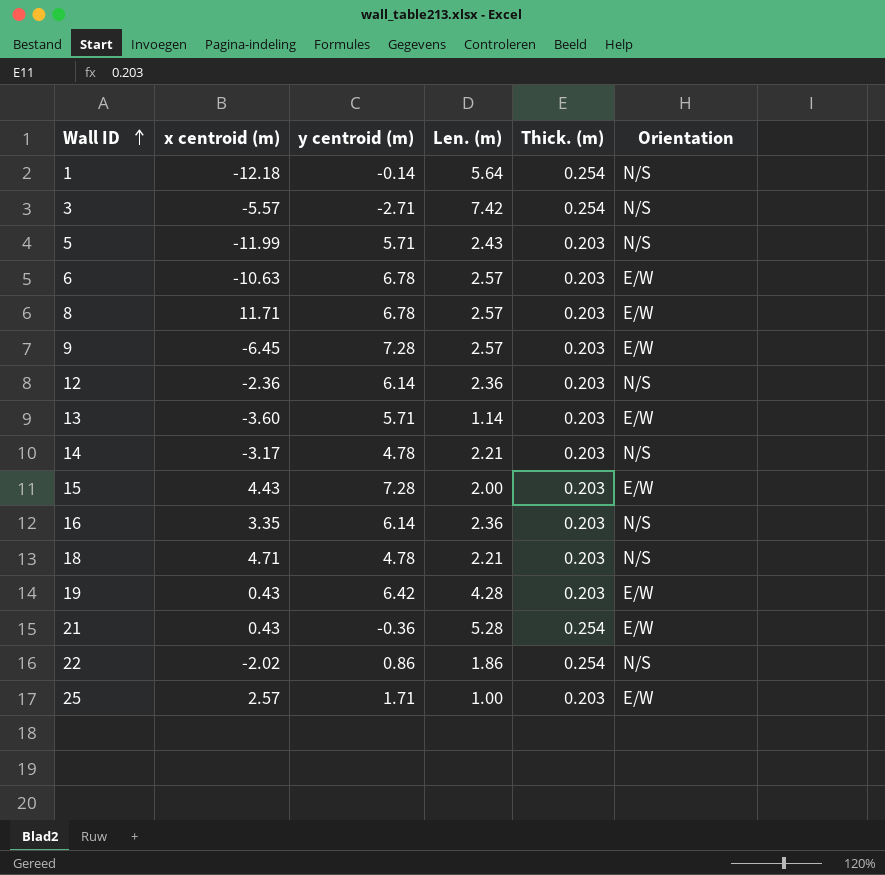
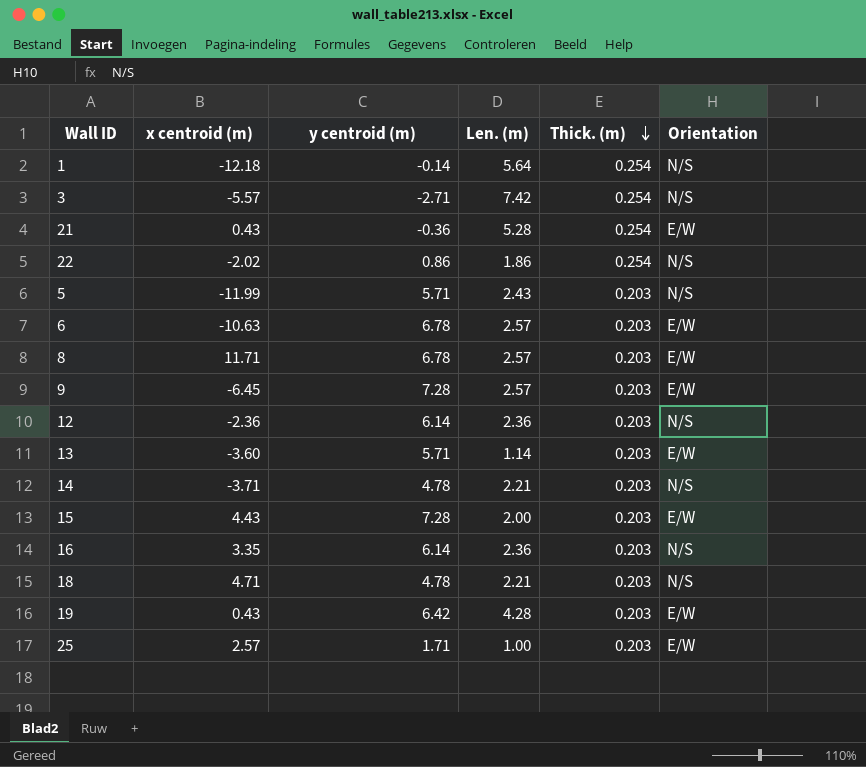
row order: Wall ID ascending -> Thick. (m) descending
14 | x centroid (m): -3.17 -> -3.71

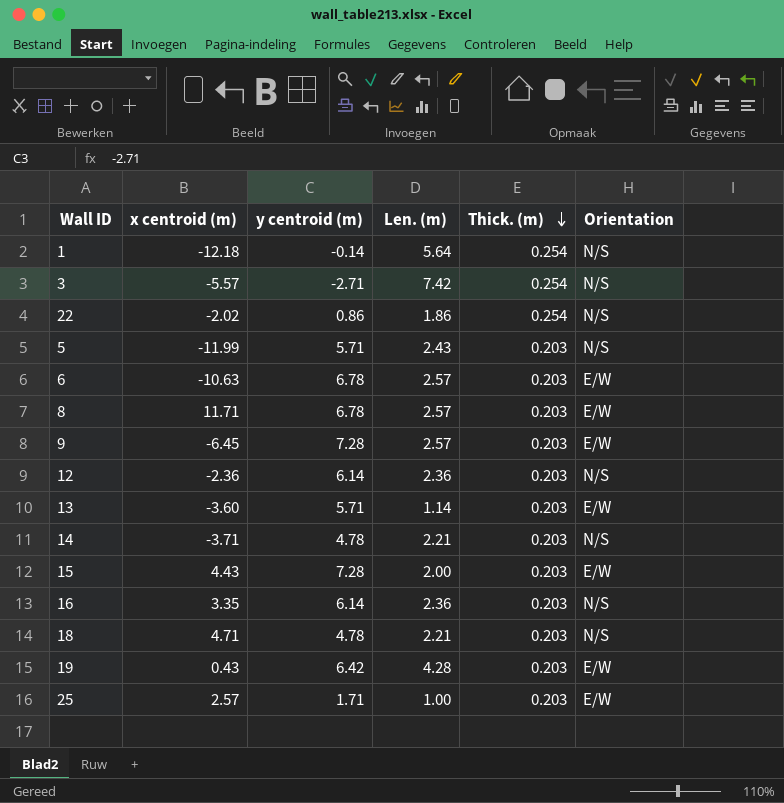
row 21: 0.43 | -0.36 | 5.28 | 0.254 | E/W -> none

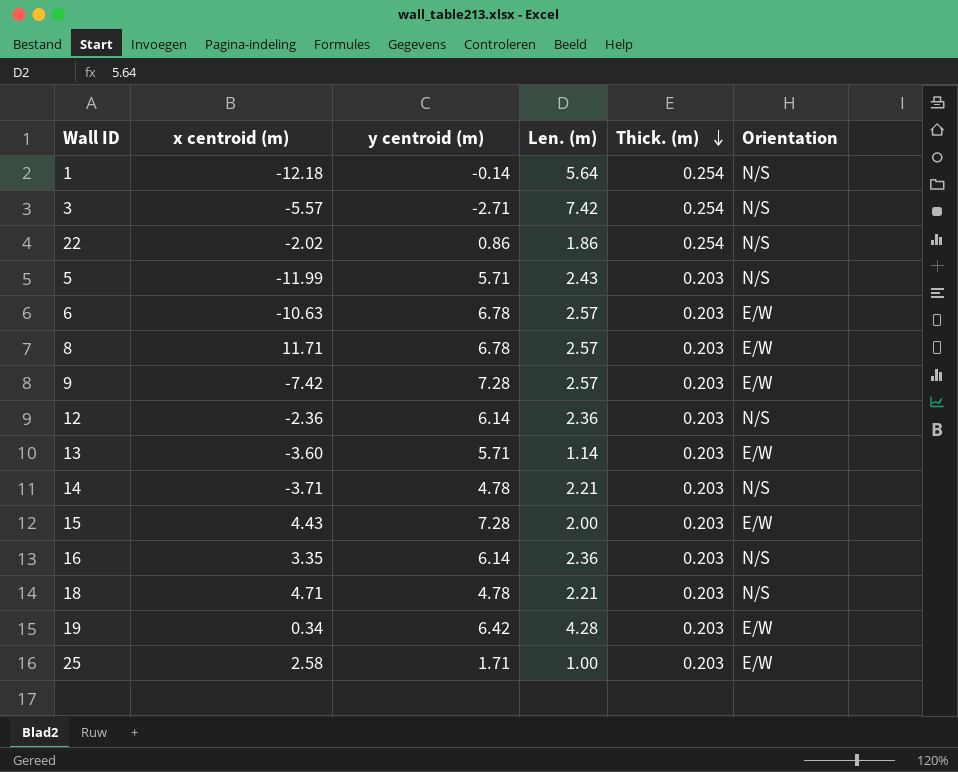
9 | x centroid (m): -6.45 -> -7.42
19 | x centroid (m): 0.43 -> 0.34
25 | x centroid (m): 2.57 -> 2.58

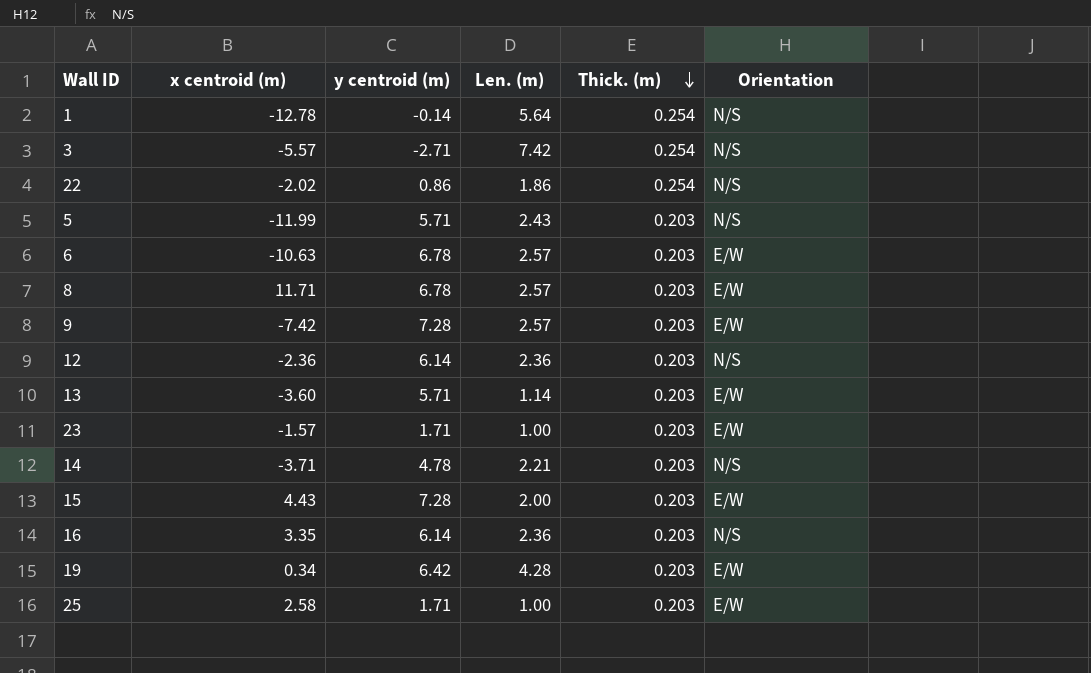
row 18: 4.71 | 4.78 | 2.21 | 0.203 | N/S -> none
1 | x centroid (m): -12.18 -> -12.78
row 23: none -> -1.57 | 1.71 | 1.00 | 0.203 | E/W

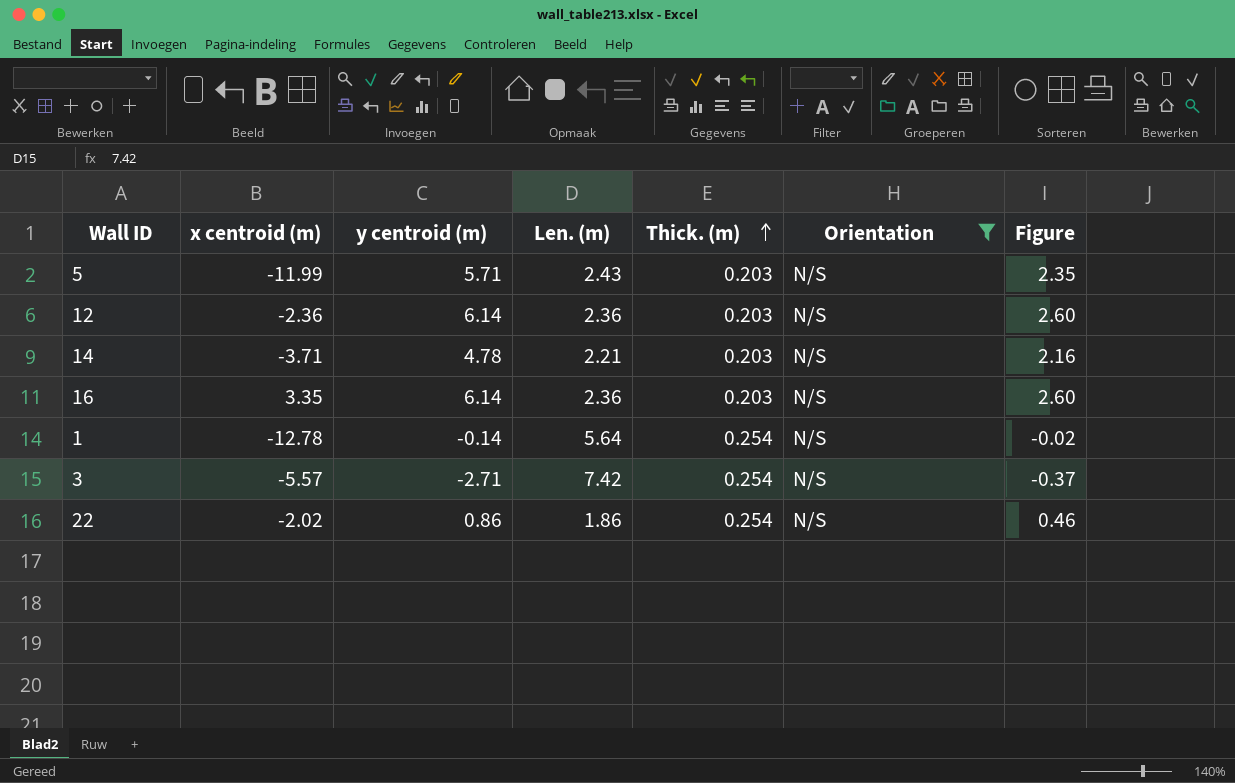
filter: none -> Orientation = N/S
row order: Thick. (m) descending -> Thick. (m) ascending
column Figure | formula: none -> [y centroid (m)] / [Len. (m)]

